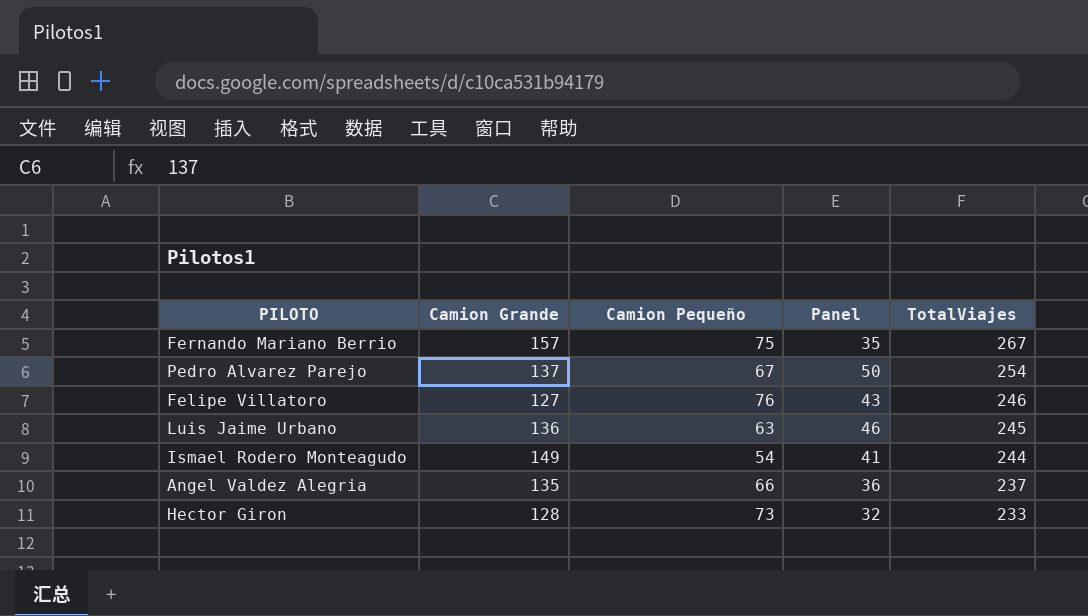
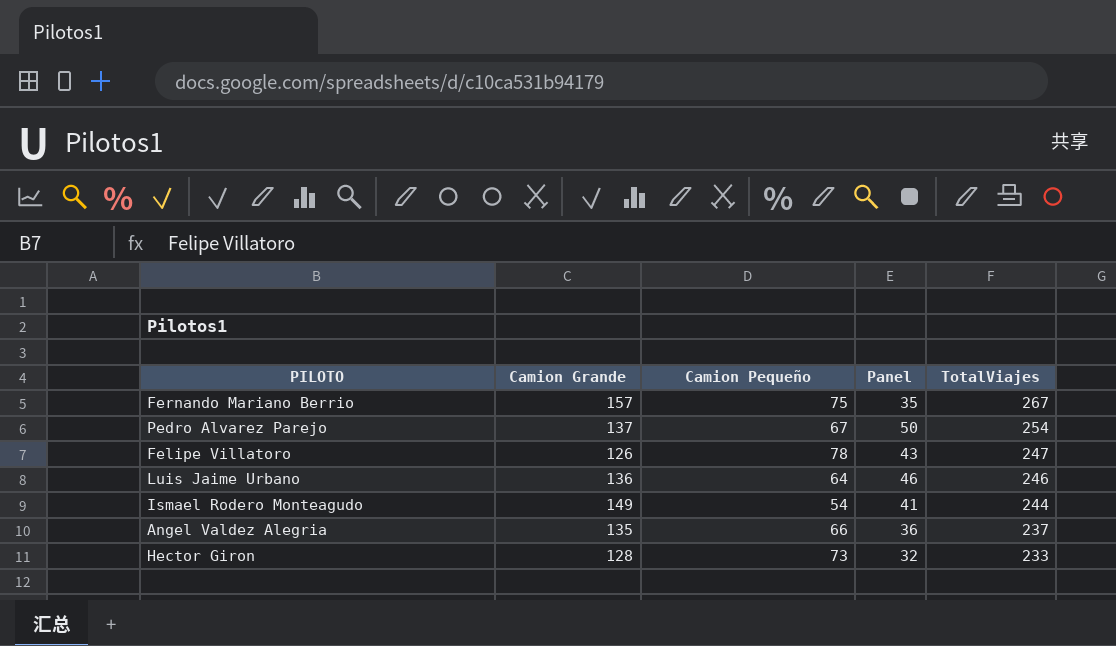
Felipe Villatoro | Camion Grande: 127 -> 126
Felipe Villatoro | Camion Pequeño: 76 -> 78
Felipe Villatoro | TotalViajes: 246 -> 247
Luis Jaime Urbano | Camion Pequeño: 63 -> 64
Luis Jaime Urbano | TotalViajes: 245 -> 246

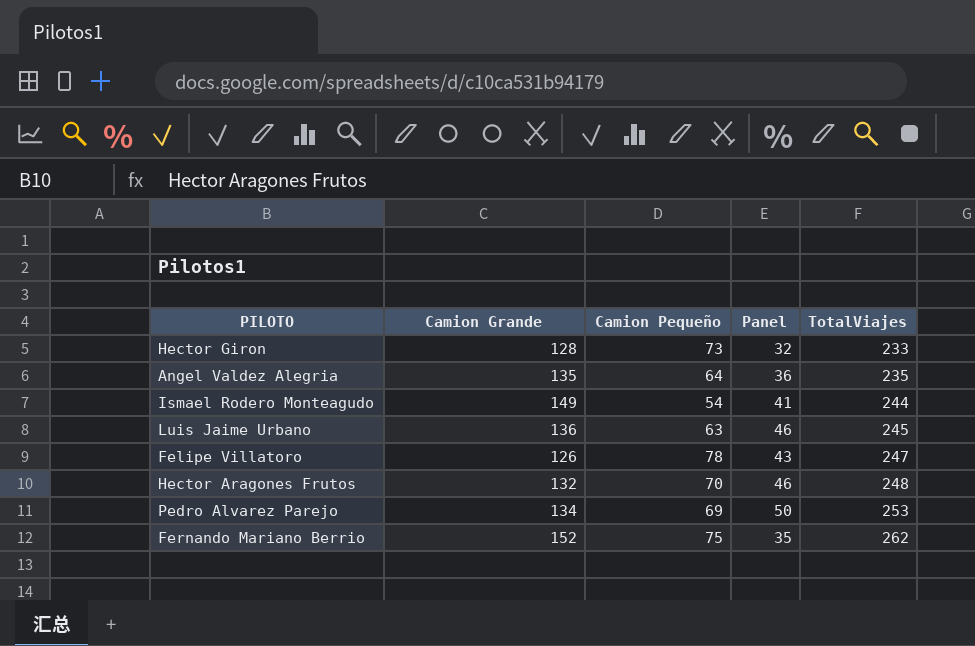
row order: TotalViajes descending -> TotalViajes ascending
Angel Valdez Alegria | Camion Pequeño: 66 -> 64
Angel Valdez Alegria | TotalViajes: 237 -> 235
Luis Jaime Urbano | Camion Pequeño: 64 -> 63
Luis Jaime Urbano | TotalViajes: 246 -> 245
row Hector Aragones Frutos: none -> 132 | 70 | 46 | 248
Pedro Alvarez Parejo | Camion Grande: 137 -> 134
Pedro Alvarez Parejo | Camion Pequeño: 67 -> 69
Pedro Alvarez Parejo | TotalViajes: 254 -> 253
Fernando Mariano Berrio | Camion Grande: 157 -> 152
Fernando Mariano Berrio | TotalViajes: 267 -> 262

